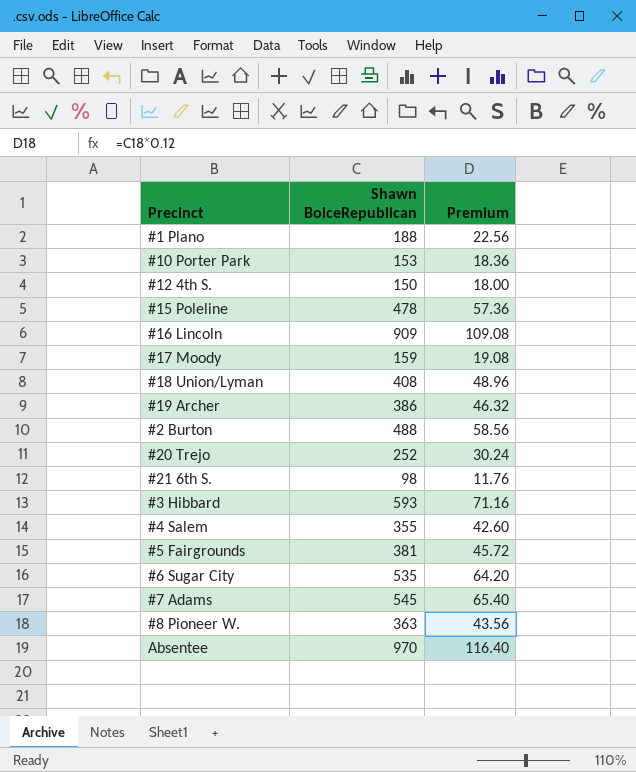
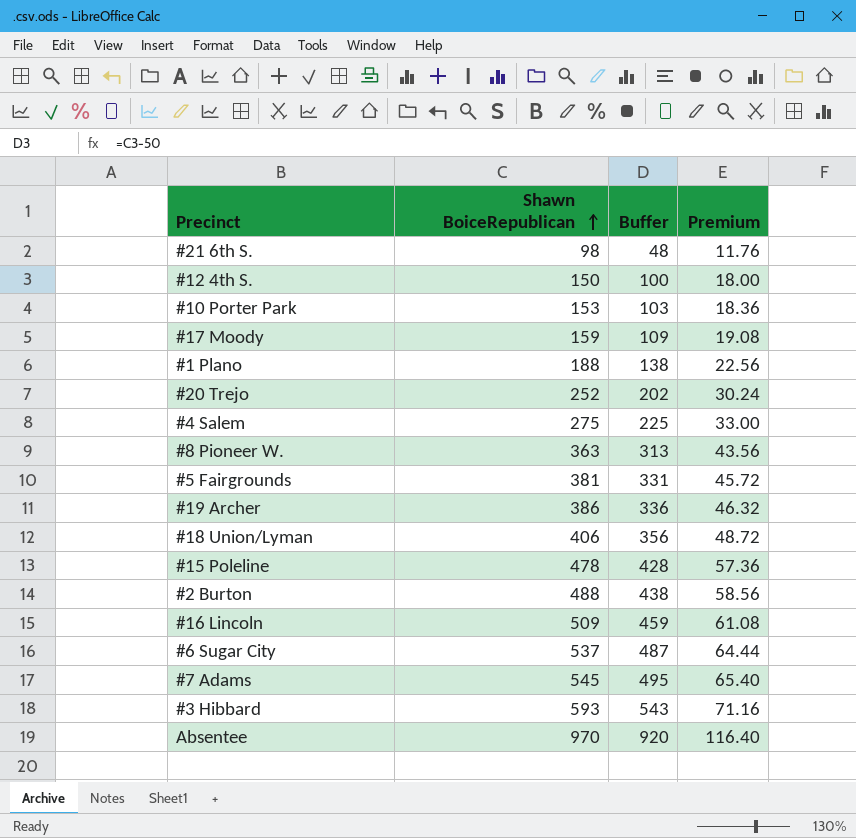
row order: none -> Shawn BoiceRepublican ascending
column Buffer | formula: none -> [Shawn BoiceRepublican] - 50
#4 Salem | Shawn BoiceRepublican: 355 -> 275
#4 Salem | Premium: 42.60 -> 33.00
#18 Union/Lyman | Shawn BoiceRepublican: 408 -> 406
#18 Union/Lyman | Premium: 48.96 -> 48.72
#16 Lincoln | Shawn BoiceRepublican: 909 -> 509
#16 Lincoln | Premium: 109.08 -> 61.08
#6 Sugar City | Shawn BoiceRepublican: 535 -> 537
#6 Sugar City | Premium: 64.20 -> 64.44

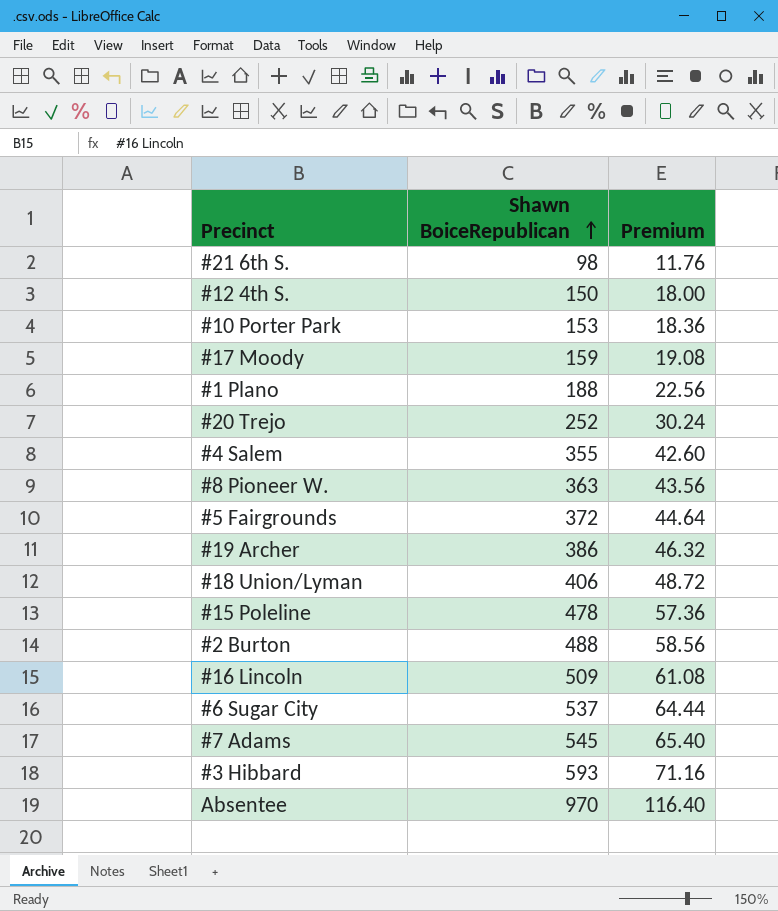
column Buffer | formula: [Shawn BoiceRepublican] - 50 -> none
#4 Salem | Shawn BoiceRepublican: 275 -> 355
#4 Salem | Premium: 33.00 -> 42.60
#5 Fairgrounds | Shawn BoiceRepublican: 381 -> 372
#5 Fairgrounds | Premium: 45.72 -> 44.64

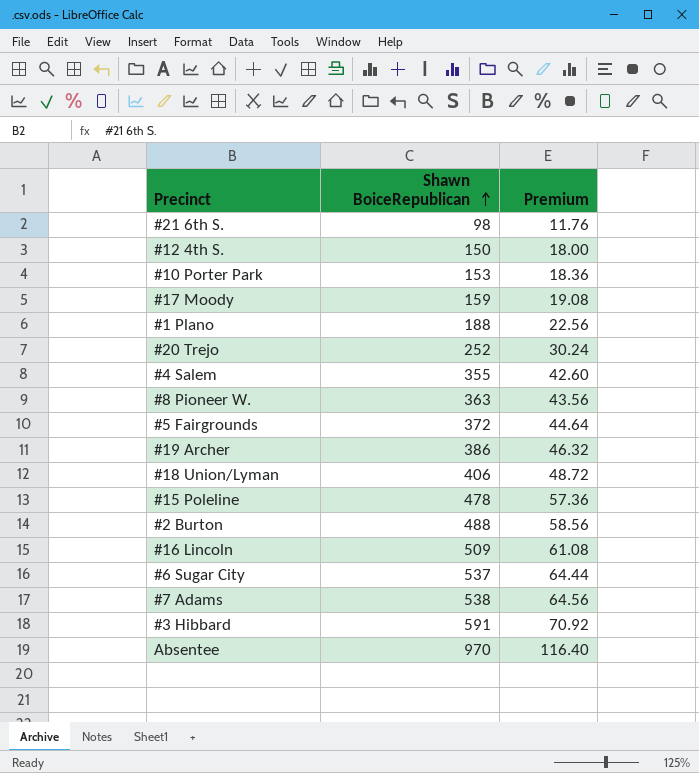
#7 Adams | Shawn BoiceRepublican: 545 -> 538
#7 Adams | Premium: 65.40 -> 64.56
#3 Hibbard | Shawn BoiceRepublican: 593 -> 591
#3 Hibbard | Premium: 71.16 -> 70.92

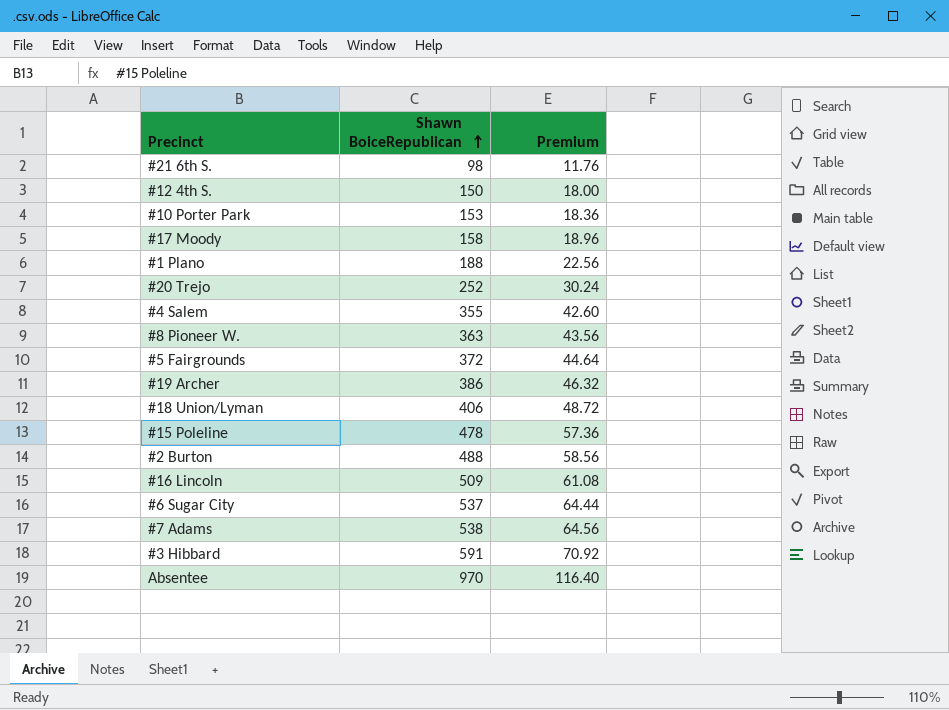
#17 Moody | Shawn BoiceRepublican: 159 -> 158
#17 Moody | Premium: 19.08 -> 18.96

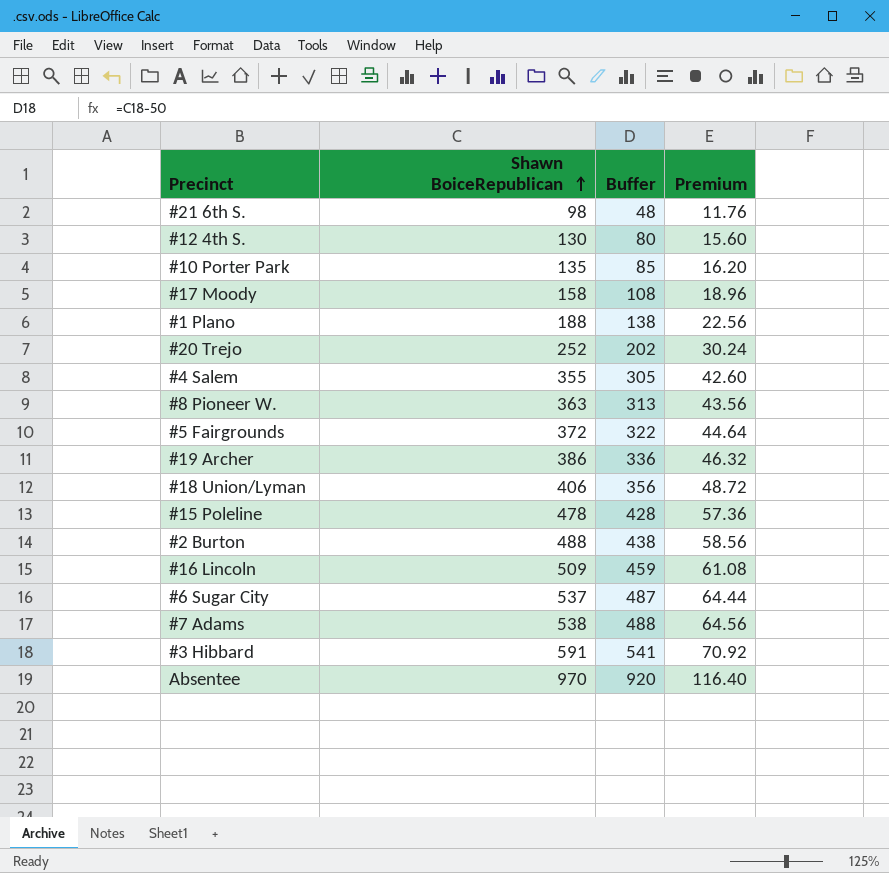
column Buffer | formula: none -> [Shawn BoiceRepublican] - 50
#12 4th S. | Shawn BoiceRepublican: 150 -> 130
#12 4th S. | Premium: 18.00 -> 15.60
#10 Porter Park | Shawn BoiceRepublican: 153 -> 135
#10 Porter Park | Premium: 18.36 -> 16.20

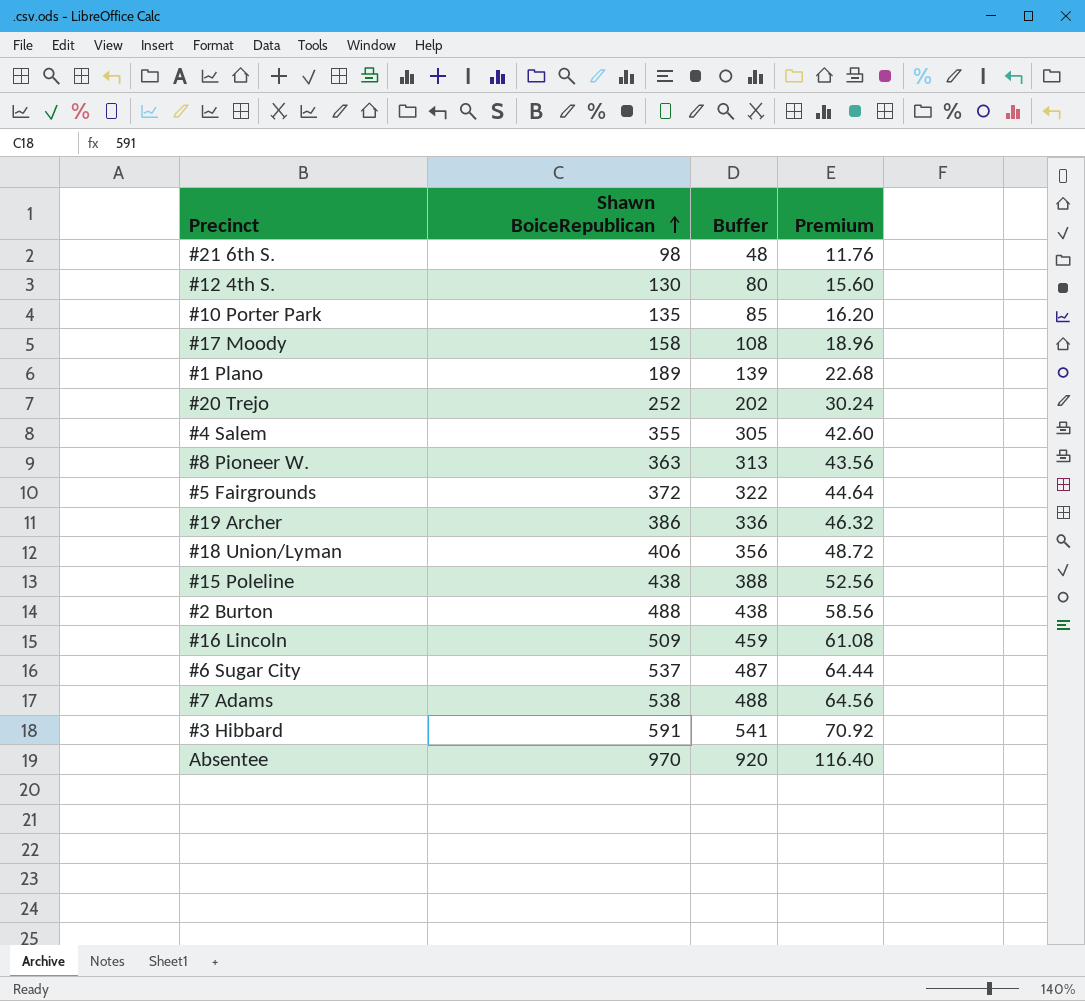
#1 Plano | Shawn BoiceRepublican: 188 -> 189
#1 Plano | Buffer: 138 -> 139
#1 Plano | Premium: 22.56 -> 22.68
#15 Poleline | Shawn BoiceRepublican: 478 -> 438
#15 Poleline | Buffer: 428 -> 388
#15 Poleline | Premium: 57.36 -> 52.56

